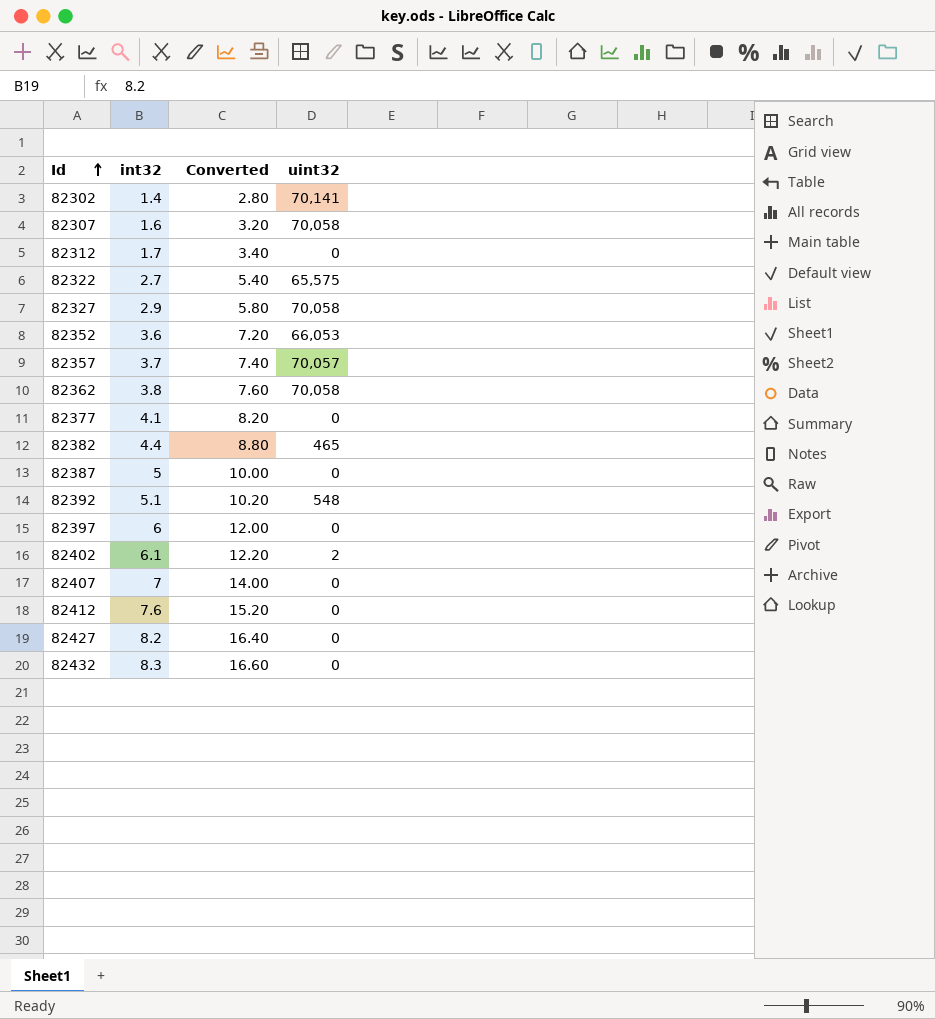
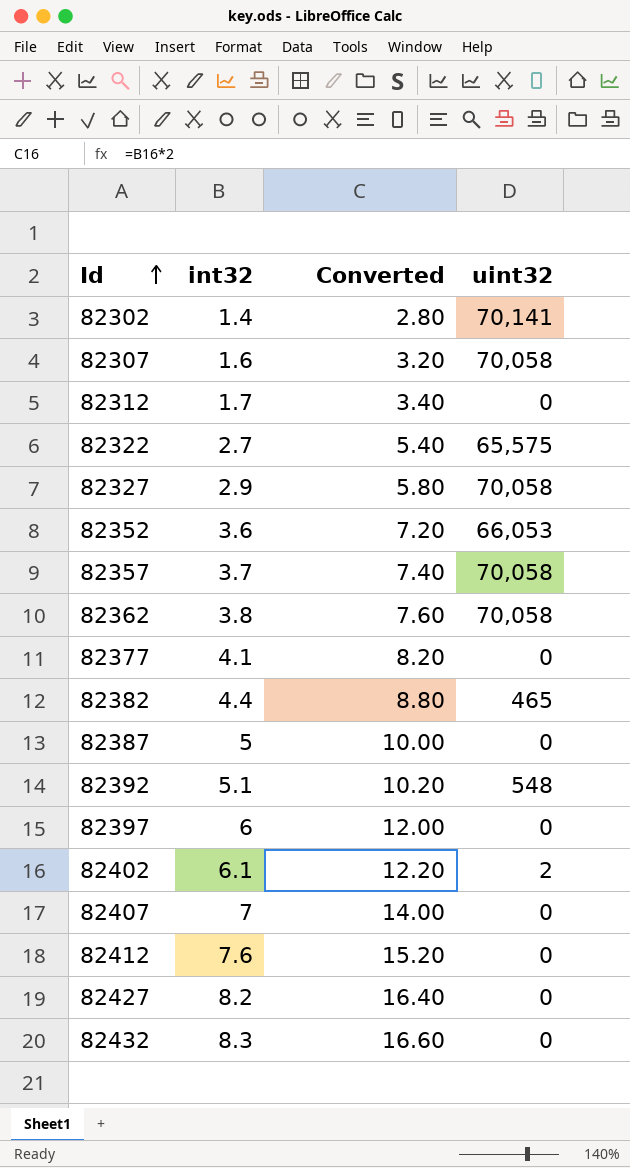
82357 | uint32: 70,057 -> 70,058

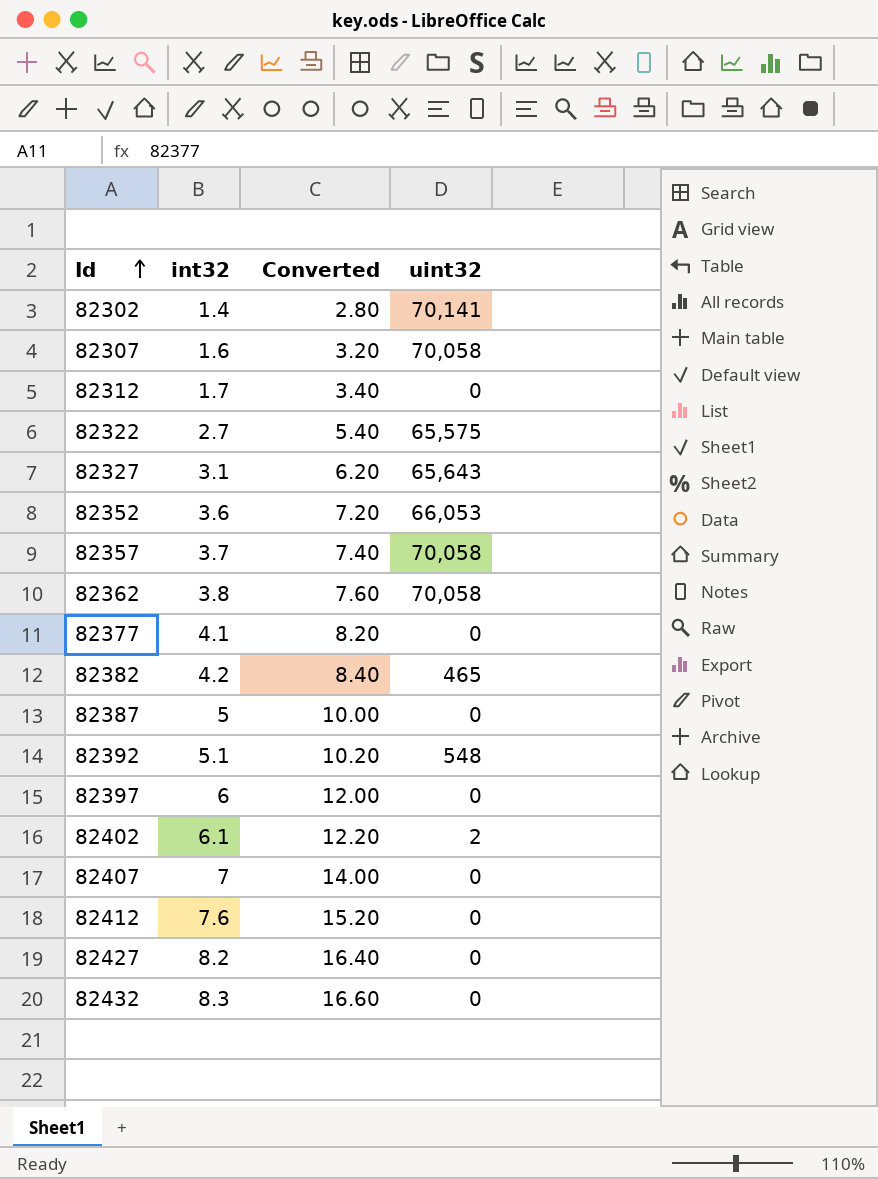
82327 | int32: 2.9 -> 3.1
82327 | Converted: 5.80 -> 6.20
82327 | uint32: 70,058 -> 65,643
82382 | int32: 4.4 -> 4.2
82382 | Converted: 8.80 -> 8.40

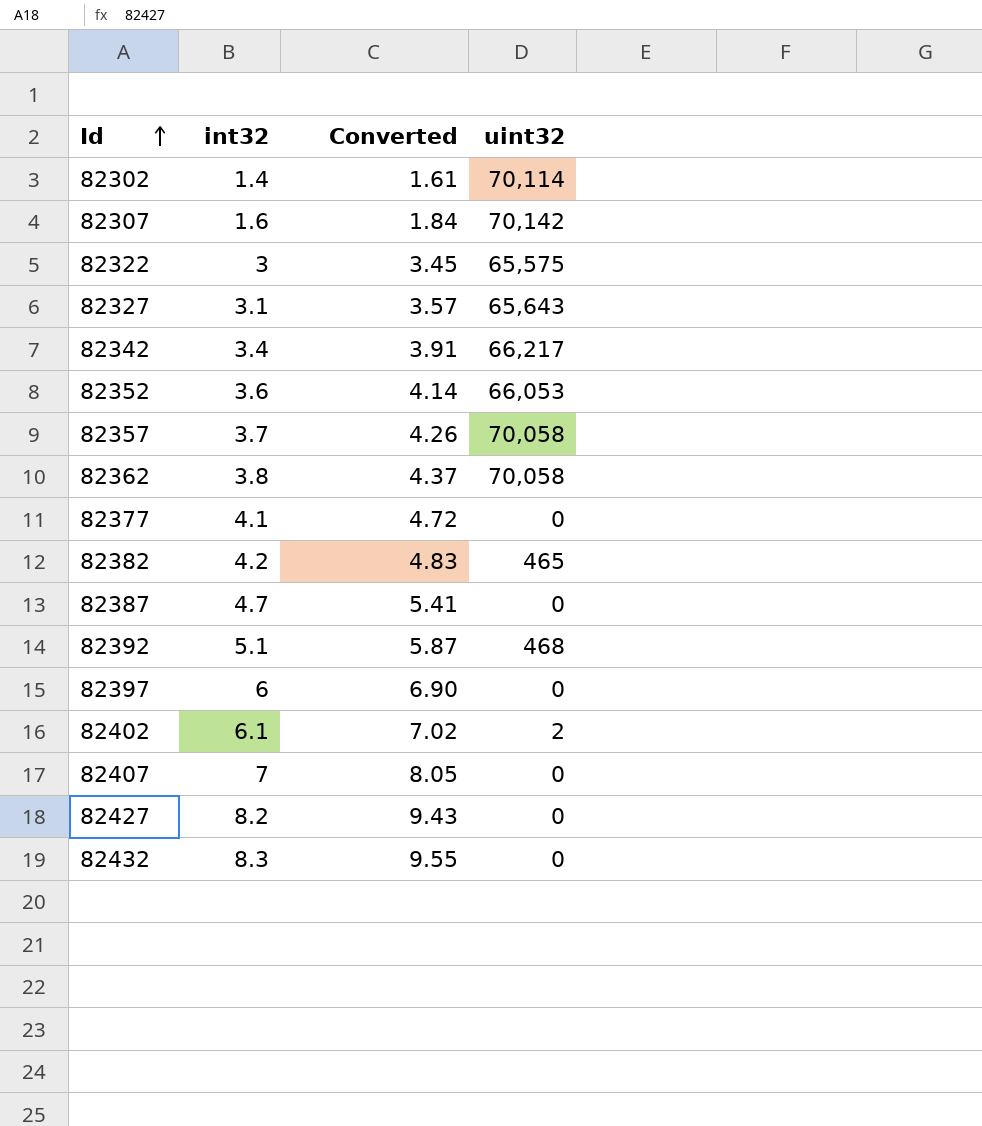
column Converted | formula: [int32] * 2 -> [int32] * 1.15
row 82312: 1.7 | 3.40 | 0 -> none
row 82412: 7.6 | 15.20 | 0 -> none
82302 | uint32: 70,141 -> 70,114
82307 | uint32: 70,058 -> 70,142
82322 | int32: 2.7 -> 3
row 82342: none -> 3.4 | 3.91 | 66,217
82387 | int32: 5 -> 4.7
82392 | uint32: 548 -> 468

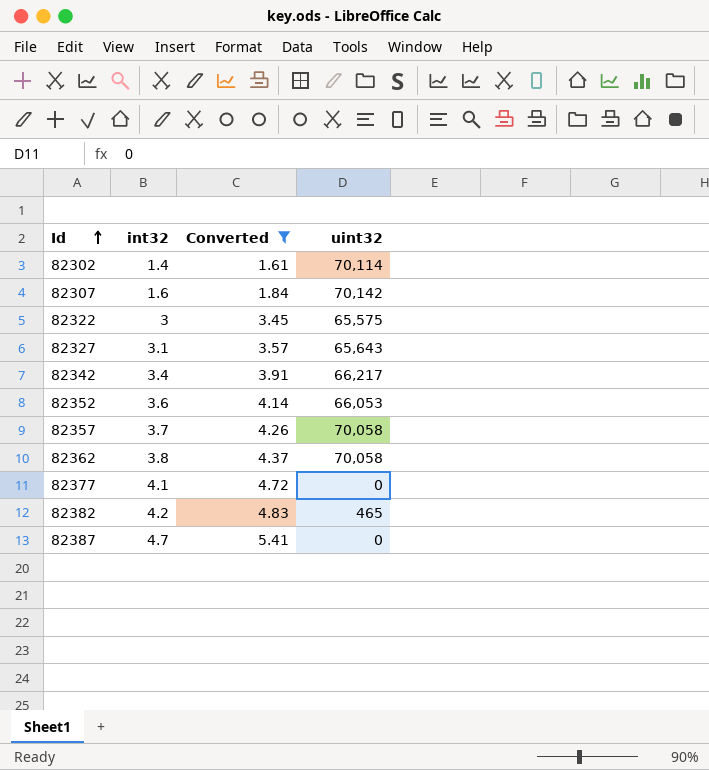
filter: none -> Converted <= 5.41

